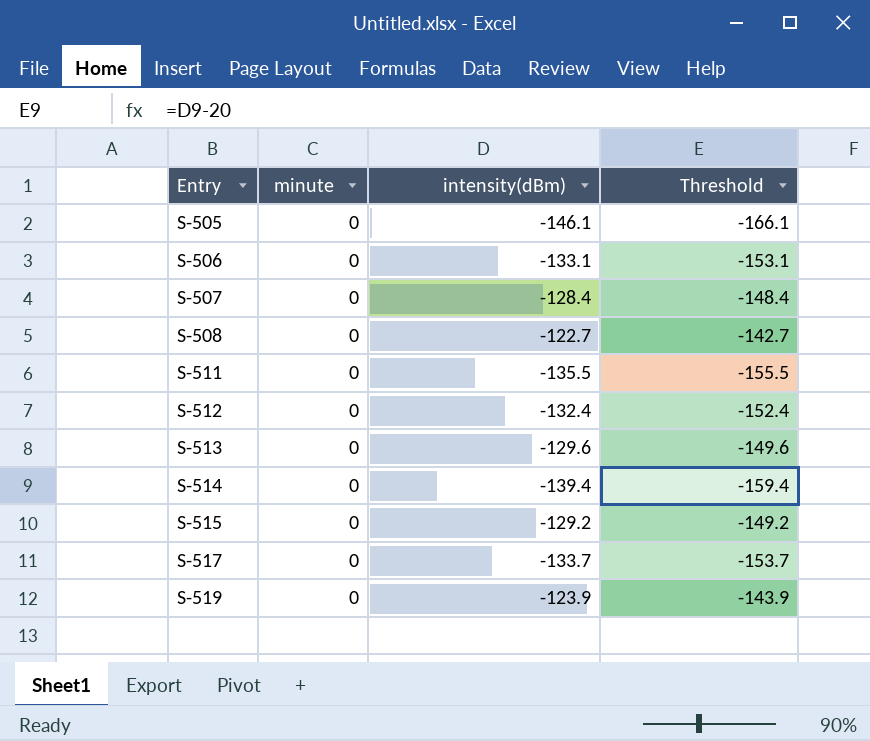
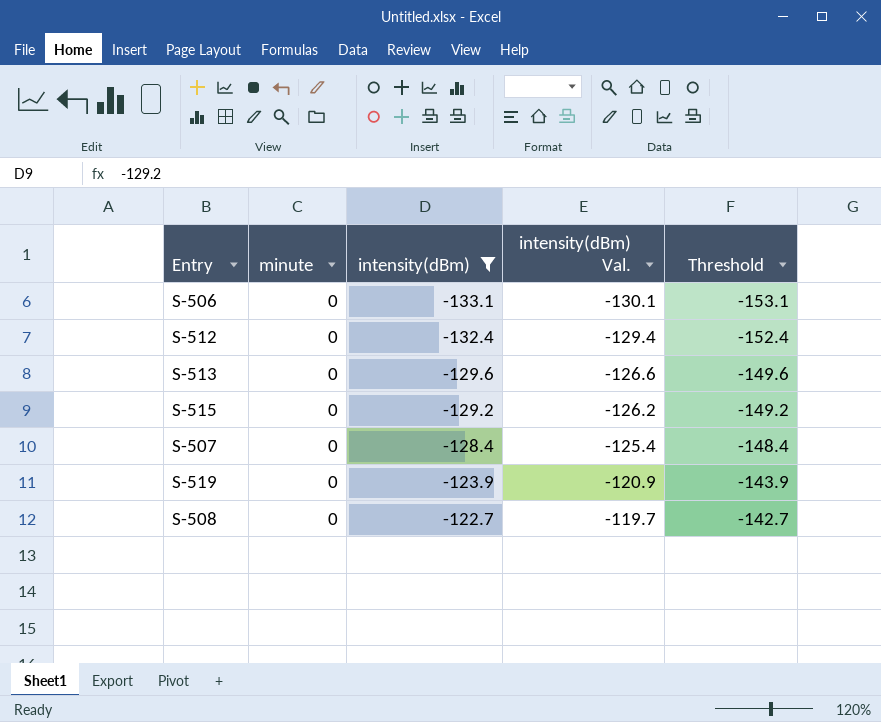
filter: none -> intensity(dBm) >= -133.1
row order: Entry ascending -> intensity(dBm) ascending
column intensity(dBm) Val. | formula: none -> [intensity(dBm)] + 3

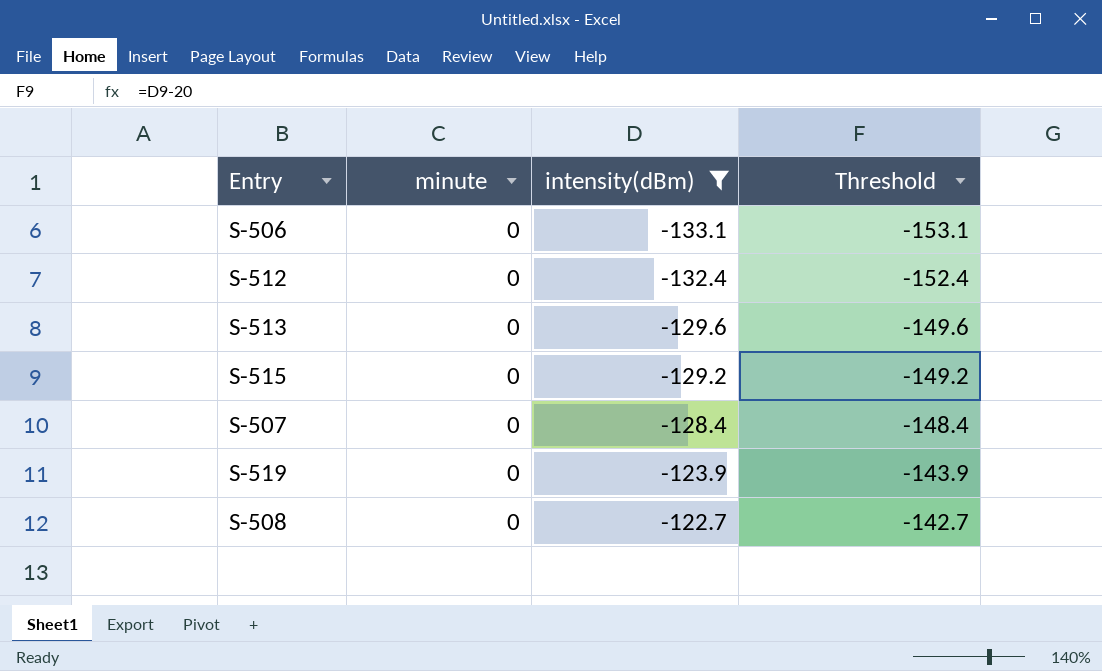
column intensity(dBm) Val. | formula: [intensity(dBm)] + 3 -> none

